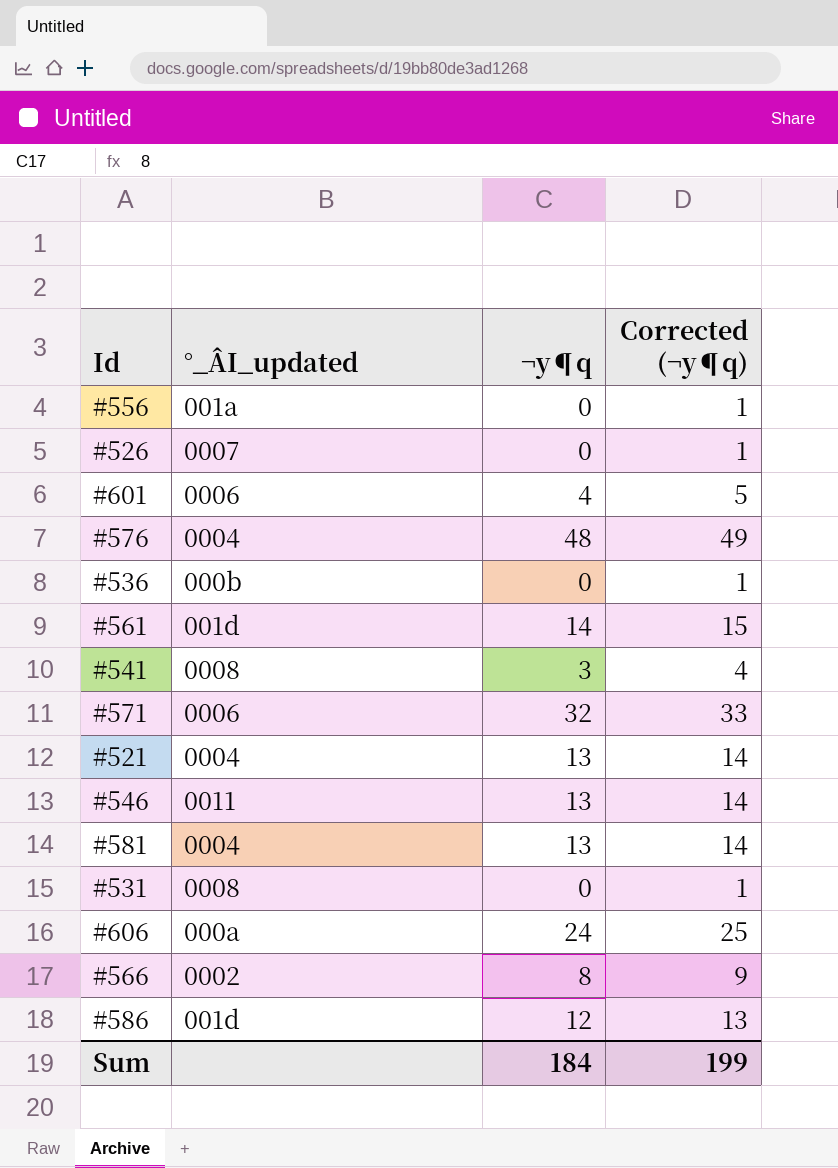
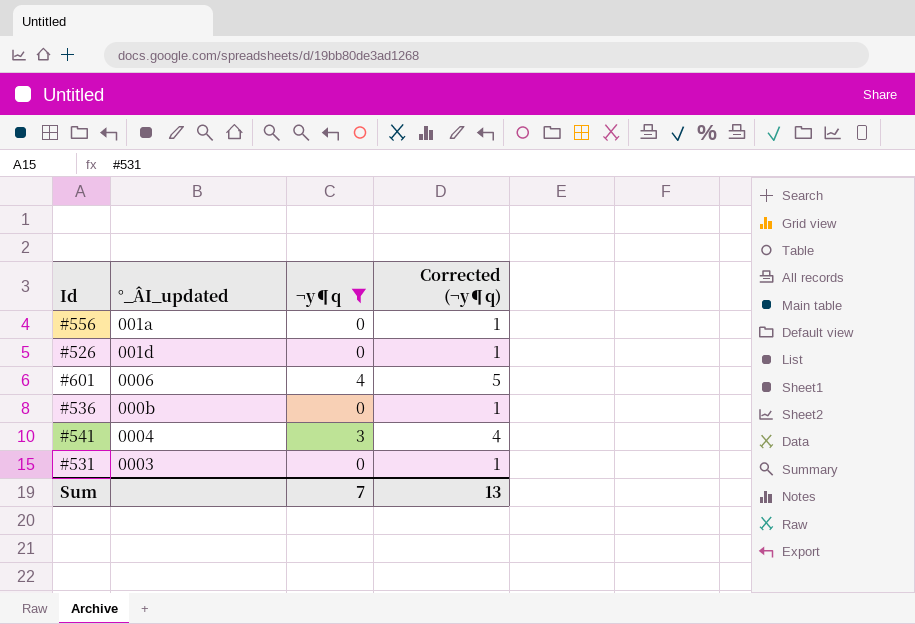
filter: none -> ¬y¶q <= 4
#526 | °_ÂI_updated: 0007 -> 001d
#541 | °_ÂI_updated: 0008 -> 0004
#531 | °_ÂI_updated: 0008 -> 0003
Sum | ¬y¶q: 184 -> 7
Sum | Corrected (¬y¶q): 199 -> 13

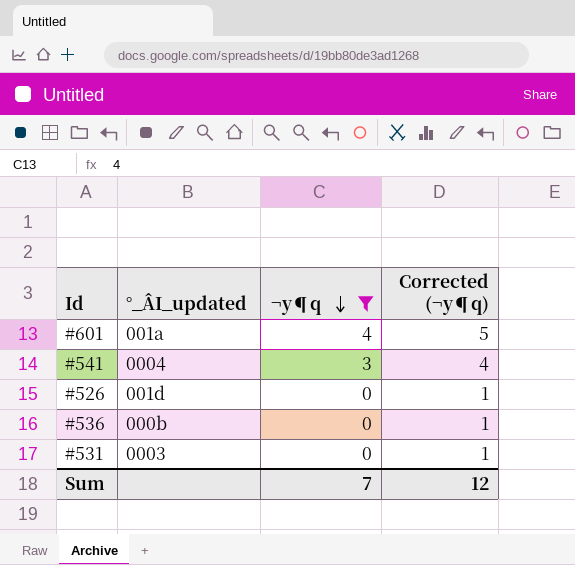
row order: none -> ¬y¶q descending
row #556: 001a | 0 | 1 -> none
#601 | °_ÂI_updated: 0006 -> 001a
Sum | Corrected (¬y¶q): 13 -> 12

